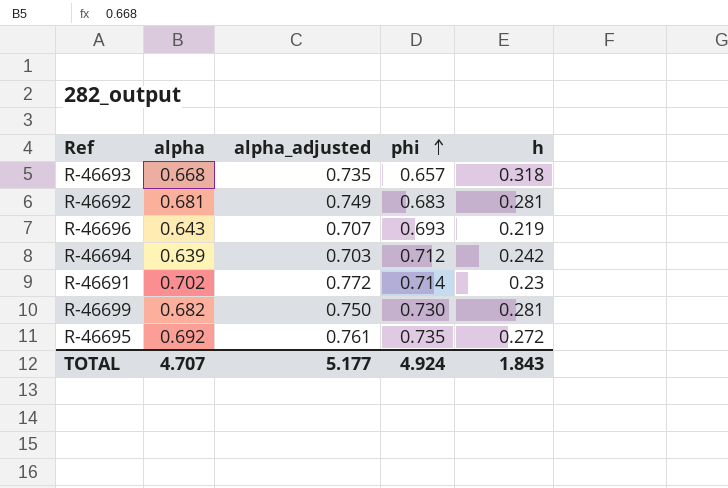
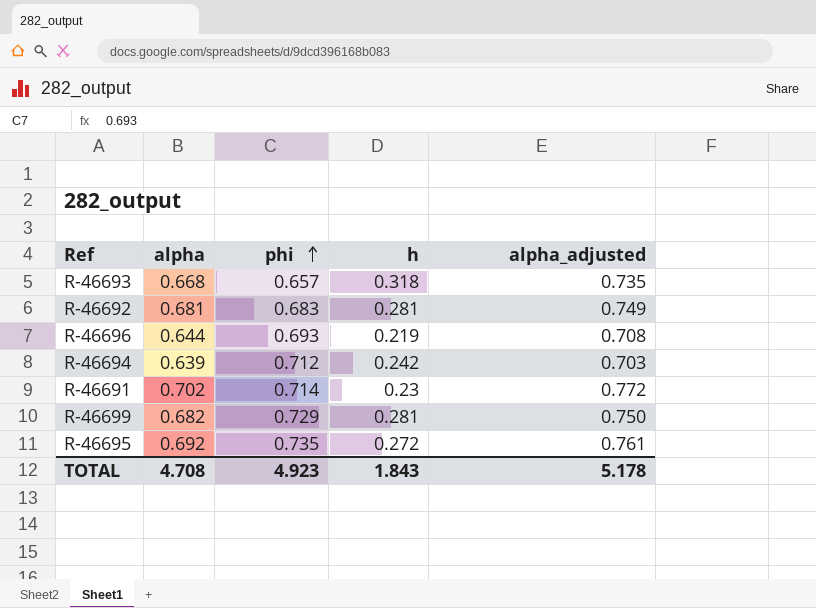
column alpha_adjusted | position: 3 -> 5
R-46696 | alpha: 0.643 -> 0.644
R-46696 | alpha_adjusted: 0.707 -> 0.708
R-46699 | phi: 0.730 -> 0.729
TOTAL | alpha: 4.707 -> 4.708
TOTAL | phi: 4.924 -> 4.923
TOTAL | alpha_adjusted: 5.177 -> 5.178

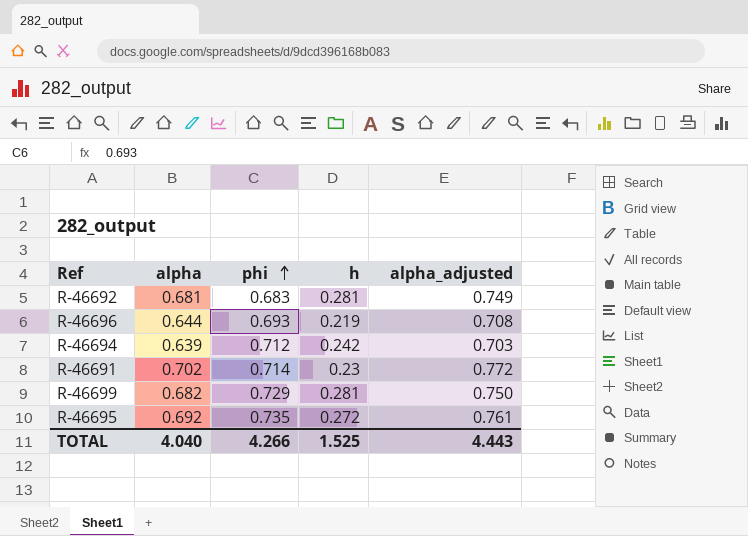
row R-46693: 0.668 | 0.657 | 0.318 | 0.735 -> none
TOTAL | alpha: 4.708 -> 4.040
TOTAL | phi: 4.923 -> 4.266
TOTAL | h: 1.843 -> 1.525
TOTAL | alpha_adjusted: 5.178 -> 4.443

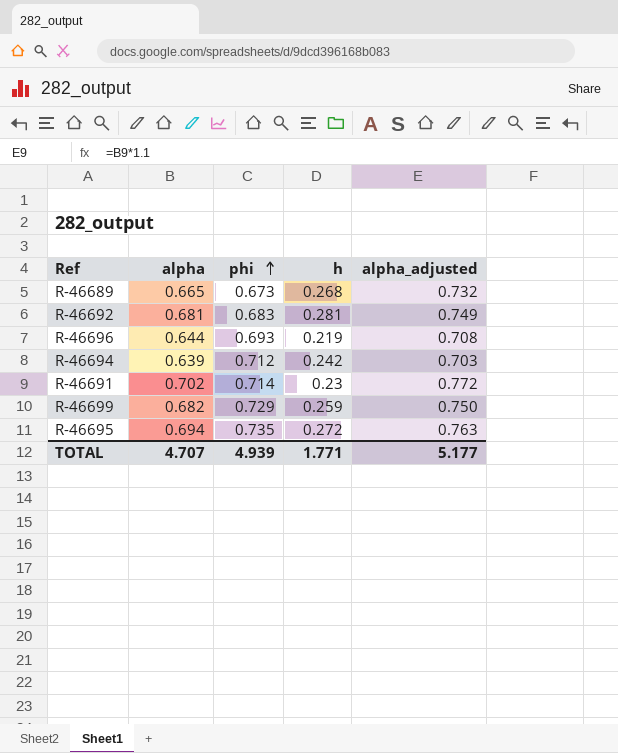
row R-46689: none -> 0.665 | 0.673 | 0.268 | 0.732
R-46699 | h: 0.281 -> 0.259
R-46695 | alpha: 0.692 -> 0.694
R-46695 | alpha_adjusted: 0.761 -> 0.763
TOTAL | alpha: 4.040 -> 4.707
TOTAL | phi: 4.266 -> 4.939
TOTAL | h: 1.525 -> 1.771
TOTAL | alpha_adjusted: 4.443 -> 5.177

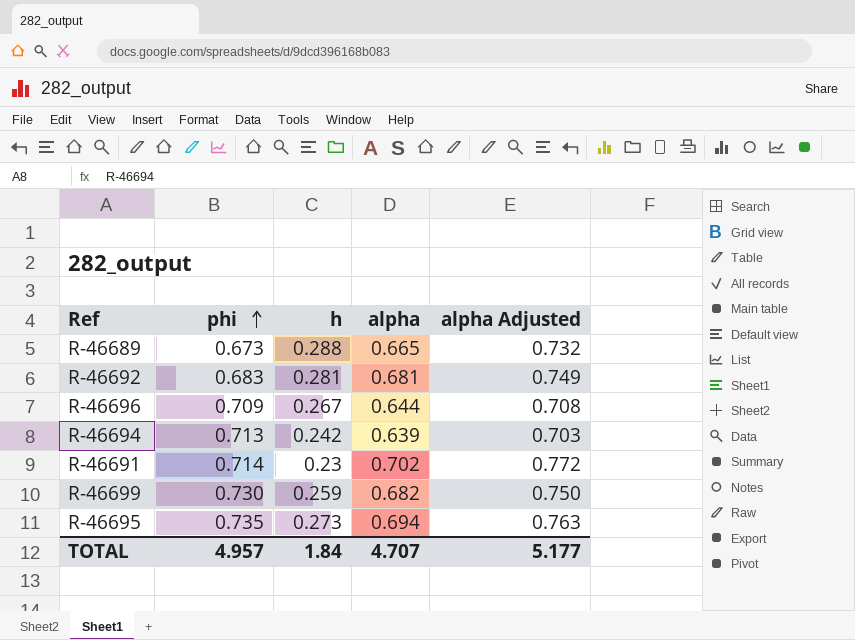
column alpha | position: 2 -> 4
column name: alpha_adjusted -> alpha Adjusted
R-46689 | h: 0.268 -> 0.288
R-46696 | phi: 0.693 -> 0.709
R-46696 | h: 0.219 -> 0.267
R-46694 | phi: 0.712 -> 0.713
R-46699 | phi: 0.729 -> 0.730
R-46695 | h: 0.272 -> 0.273
TOTAL | phi: 4.939 -> 4.957
TOTAL | h: 1.771 -> 1.84

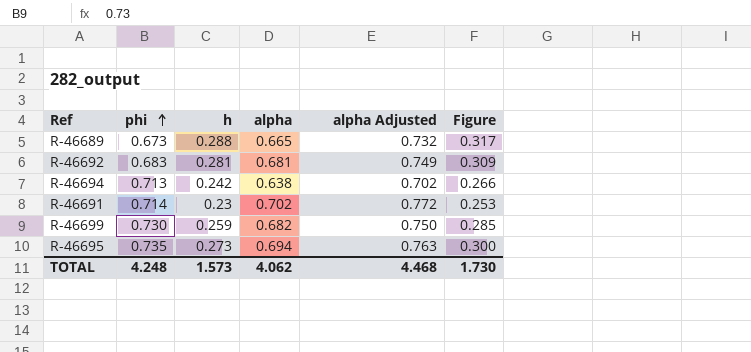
column Figure | formula: none -> [h] * 1.1
row R-46696: 0.709 | 0.267 | 0.644 | 0.708 -> none
R-46694 | alpha: 0.639 -> 0.638
R-46694 | alpha Adjusted: 0.703 -> 0.702
TOTAL | phi: 4.957 -> 4.248
TOTAL | h: 1.84 -> 1.573
TOTAL | alpha: 4.707 -> 4.062
TOTAL | alpha Adjusted: 5.177 -> 4.468

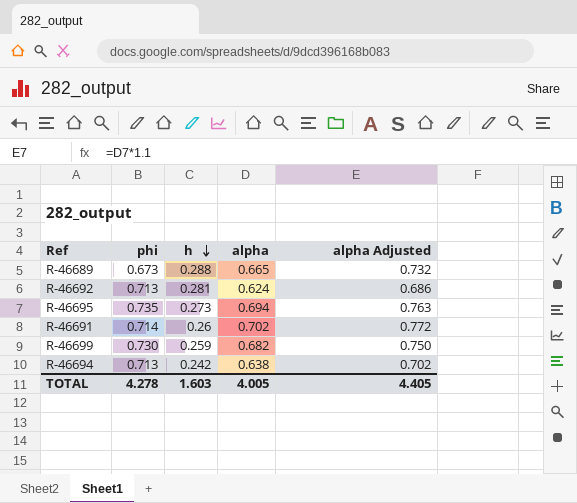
row order: phi ascending -> h descending
column Figure | formula: [h] * 1.1 -> none
R-46692 | phi: 0.683 -> 0.713
R-46692 | alpha: 0.681 -> 0.624
R-46692 | alpha Adjusted: 0.749 -> 0.686
R-46691 | h: 0.23 -> 0.26
TOTAL | phi: 4.248 -> 4.278
TOTAL | h: 1.573 -> 1.603
TOTAL | alpha: 4.062 -> 4.005
TOTAL | alpha Adjusted: 4.468 -> 4.405

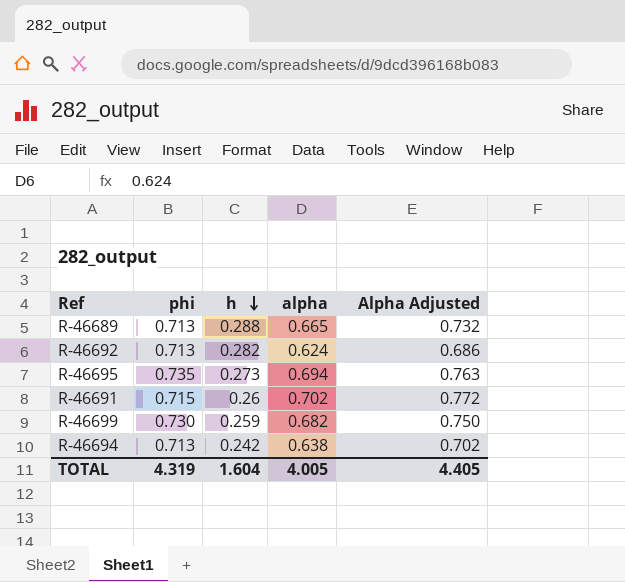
column name: alpha Adjusted -> Alpha Adjusted
R-46689 | phi: 0.673 -> 0.713
R-46692 | h: 0.281 -> 0.282
R-46691 | phi: 0.714 -> 0.715
TOTAL | phi: 4.278 -> 4.319
TOTAL | h: 1.603 -> 1.604

